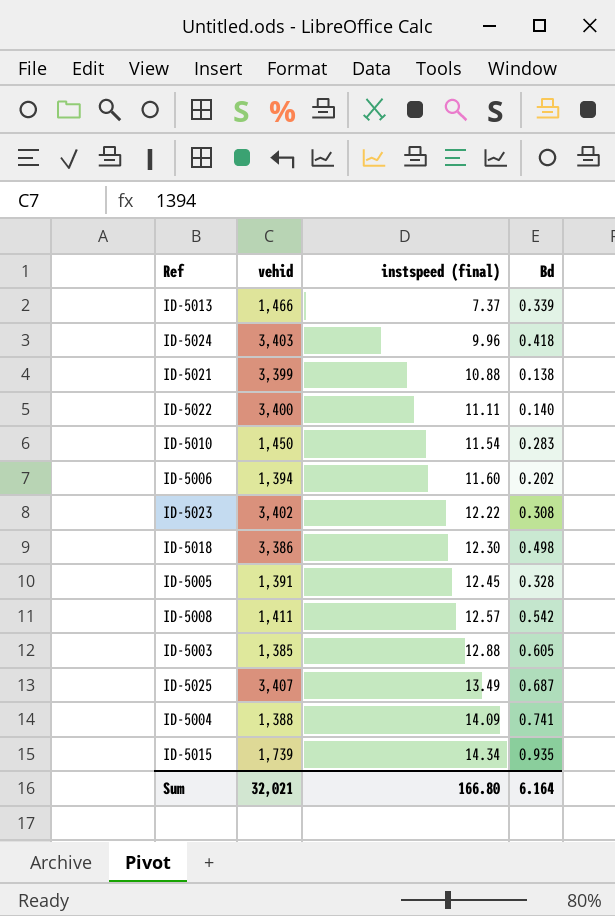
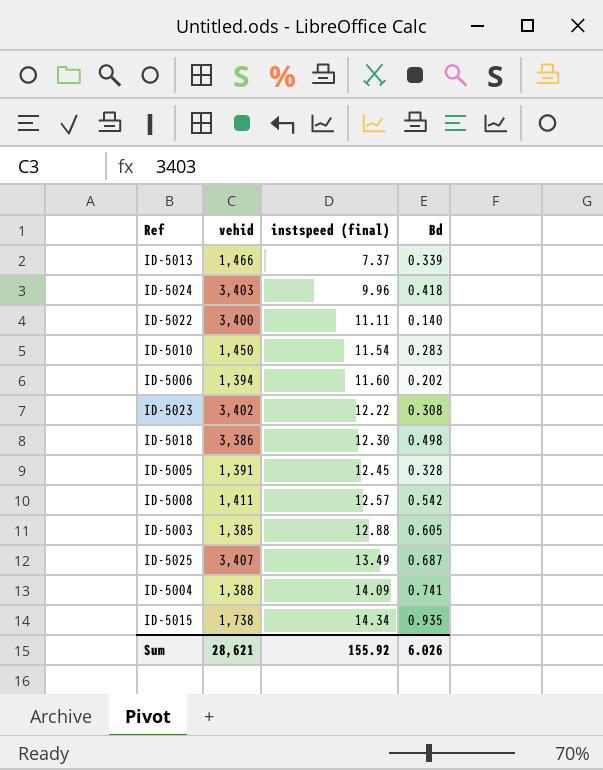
row ID-5021: 3,399 | 10.88 | 0.138 -> none
ID-5015 | vehid: 1,739 -> 1,738
Sum | vehid: 32,021 -> 28,621
Sum | instspeed (final): 166.80 -> 155.92
Sum | Bd: 6.164 -> 6.026

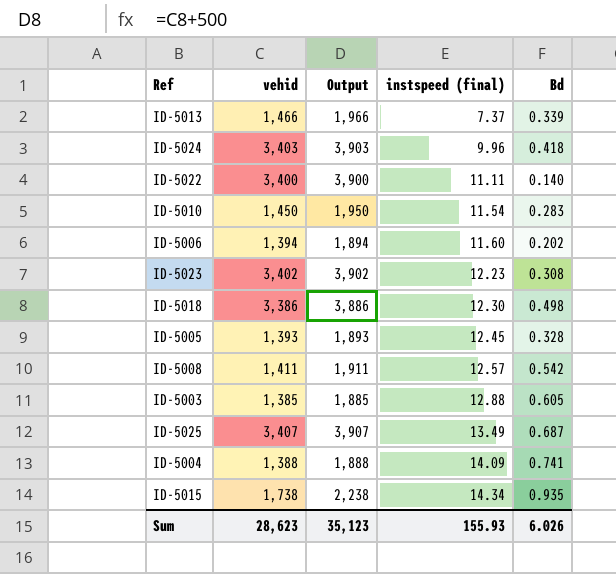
column Output | formula: none -> [vehid] + 500
ID-5023 | instspeed (final): 12.22 -> 12.23
ID-5005 | vehid: 1,391 -> 1,393
Sum | vehid: 28,621 -> 28,623
Sum | instspeed (final): 155.92 -> 155.93

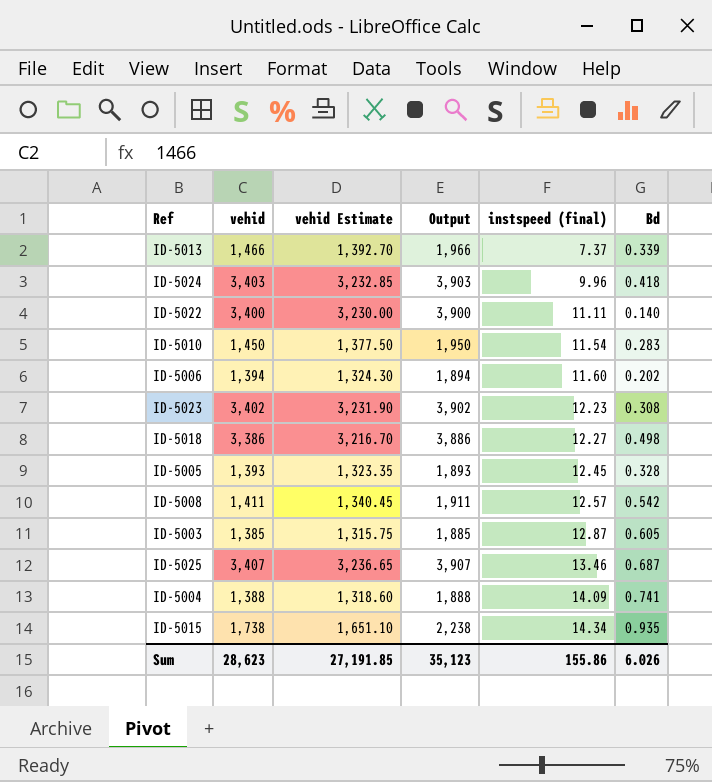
column vehid Estimate | formula: none -> [vehid] * 0.95
ID-5018 | instspeed (final): 12.30 -> 12.27
ID-5003 | instspeed (final): 12.88 -> 12.87
ID-5025 | instspeed (final): 13.49 -> 13.46
Sum | instspeed (final): 155.93 -> 155.86

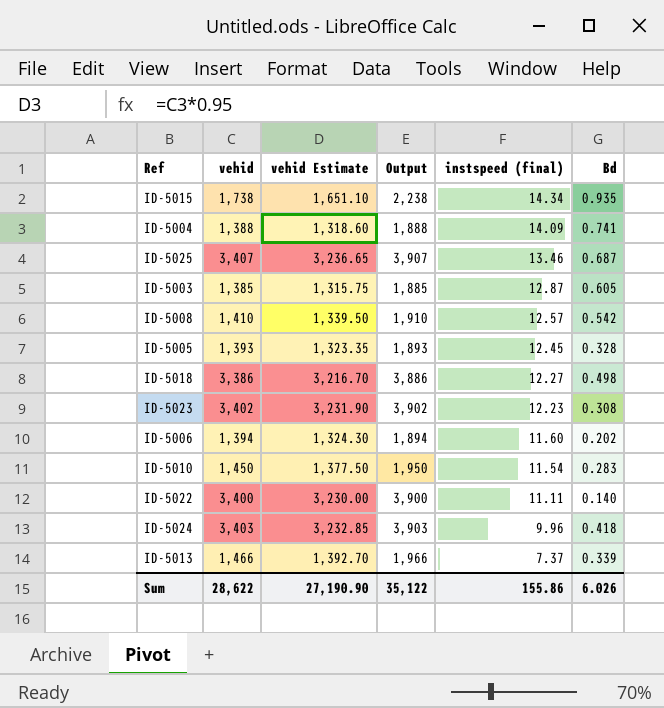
row order: instspeed (final) ascending -> instspeed (final) descending
ID-5008 | vehid: 1,411 -> 1,410
ID-5008 | vehid Estimate: 1,340.45 -> 1,339.50
ID-5008 | Output: 1,911 -> 1,910
Sum | vehid: 28,623 -> 28,622
Sum | vehid Estimate: 27,191.85 -> 27,190.90
Sum | Output: 35,123 -> 35,122

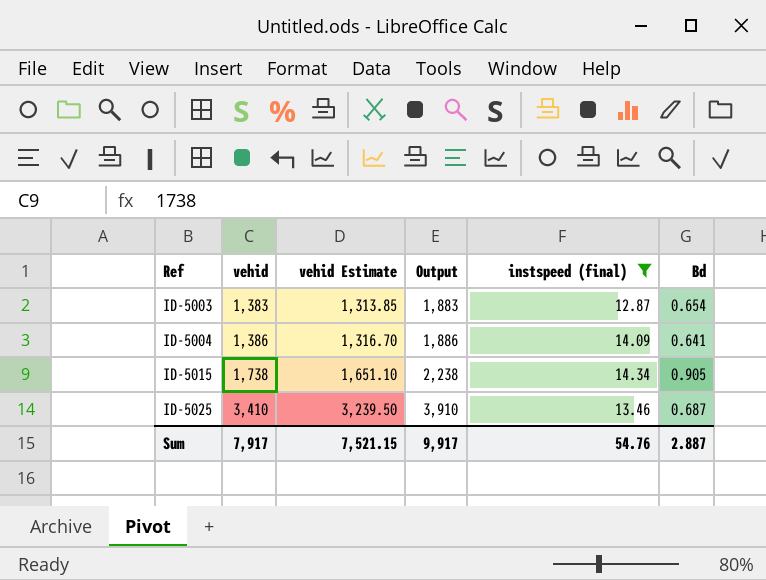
filter: none -> instspeed (final) >= 12.87
row order: instspeed (final) descending -> Ref ascending
ID-5003 | vehid: 1,385 -> 1,383
ID-5003 | vehid Estimate: 1,315.75 -> 1,313.85
ID-5003 | Output: 1,885 -> 1,883
ID-5003 | Bd: 0.605 -> 0.654
ID-5004 | vehid: 1,388 -> 1,386
ID-5004 | vehid Estimate: 1,318.60 -> 1,316.70
ID-5004 | Output: 1,888 -> 1,886
ID-5004 | Bd: 0.741 -> 0.641
ID-5015 | Bd: 0.935 -> 0.905
ID-5025 | vehid: 3,407 -> 3,410
ID-5025 | vehid Estimate: 3,236.65 -> 3,239.50
ID-5025 | Output: 3,907 -> 3,910
Sum | vehid: 28,622 -> 7,917
Sum | vehid Estimate: 27,190.90 -> 7,521.15
Sum | Output: 35,122 -> 9,917
Sum | instspeed (final): 155.86 -> 54.76
Sum | Bd: 6.026 -> 2.887

